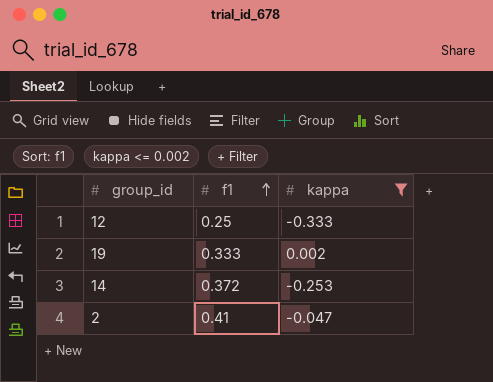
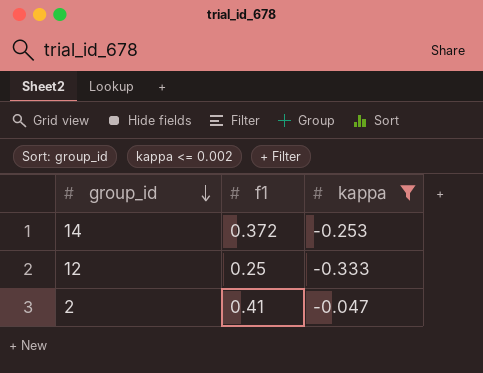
row order: f1 ascending -> group_id descending
row 19: 0.333 | 0.002 -> none

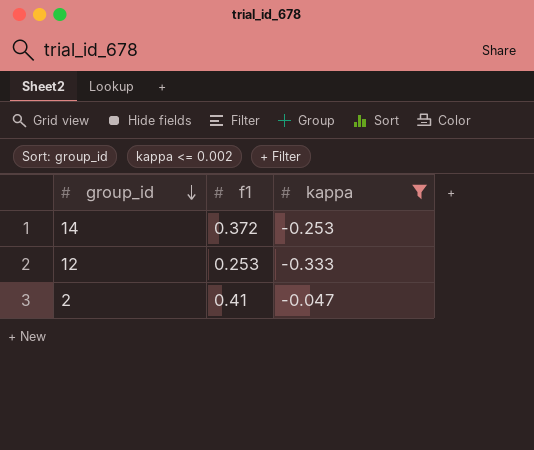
12 | f1: 0.25 -> 0.253

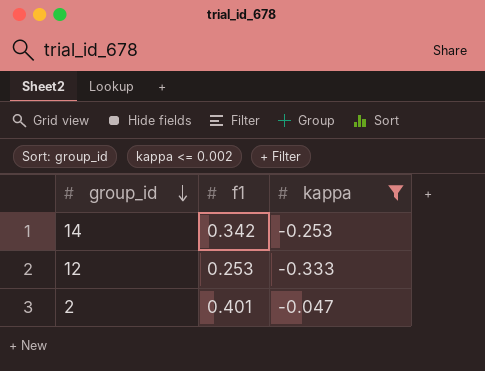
14 | f1: 0.372 -> 0.342
2 | f1: 0.41 -> 0.401

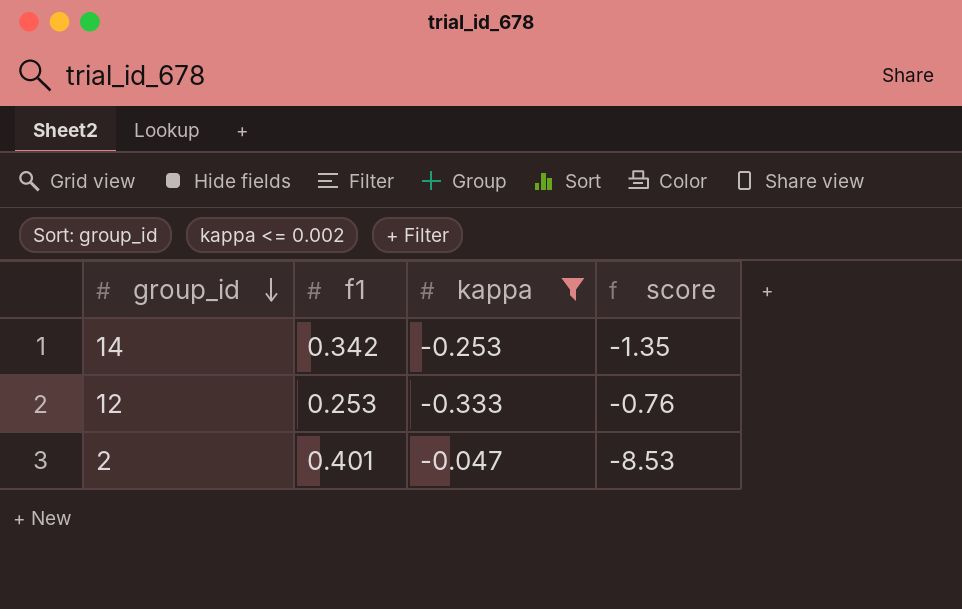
column score | formula: none -> [f1] / [kappa]

